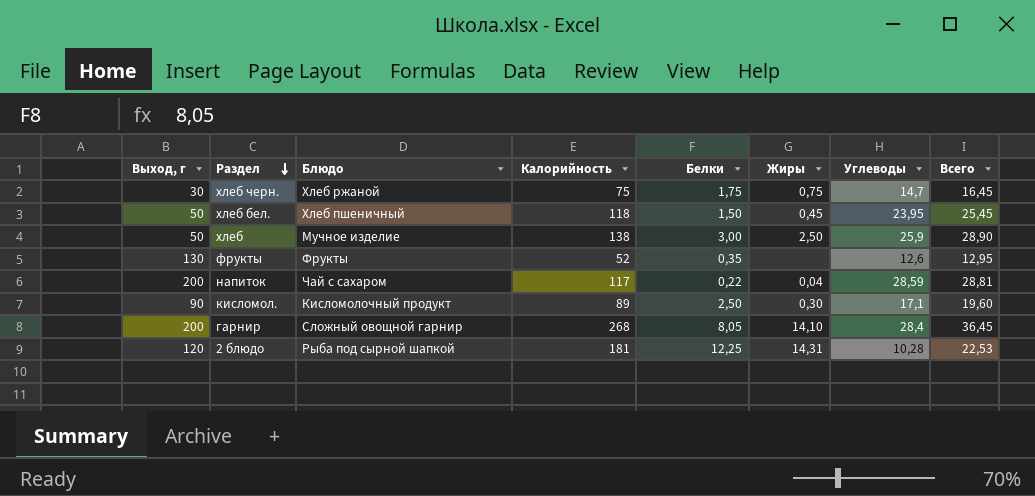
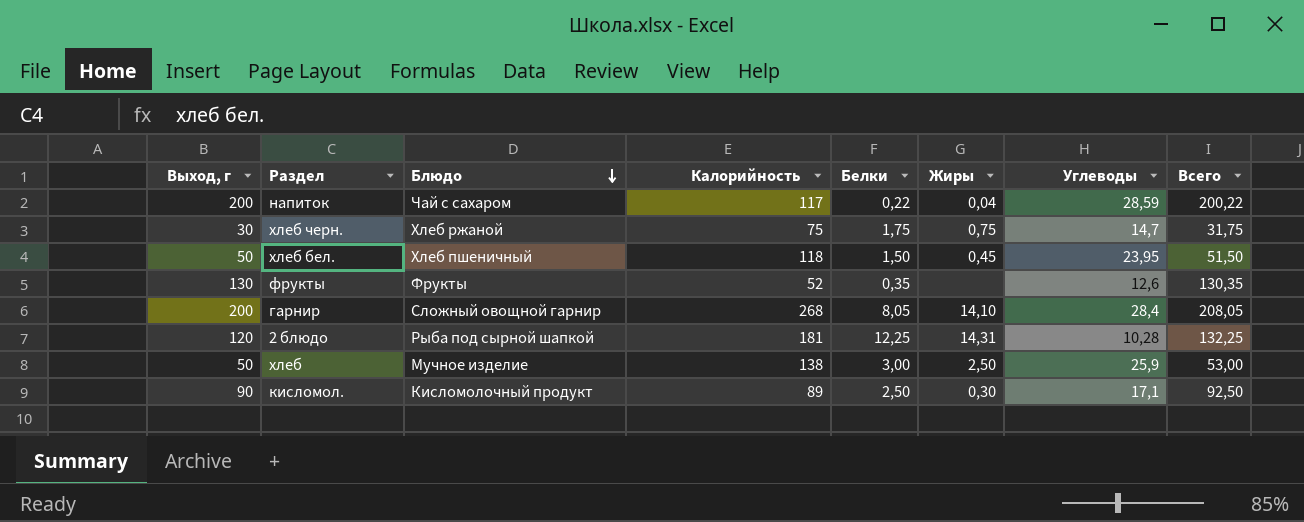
row order: Раздел descending -> Блюдо descending
column Всего | formula: [Белки] + [Углеводы] -> [Выход, г] + [Белки]

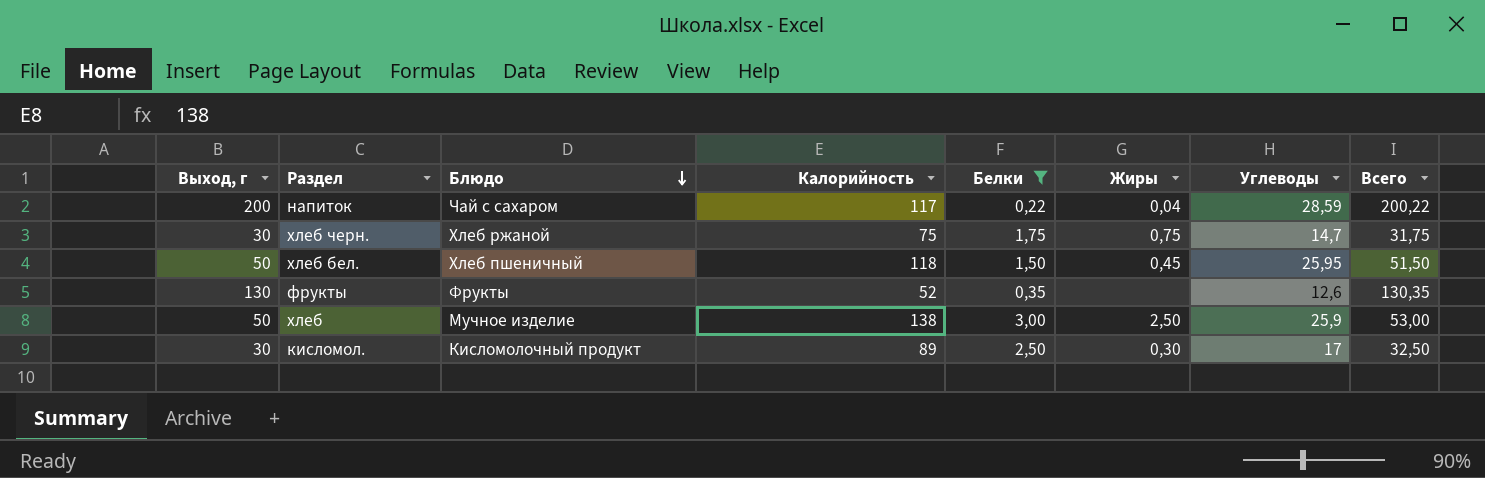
filter: none -> Белки <= 3,00
хлеб бел. | Углеводы: 23,95 -> 25,95
кисломол. | Выход, г: 90 -> 30
кисломол. | Углеводы: 17,1 -> 17
кисломол. | Всего: 92,50 -> 32,50

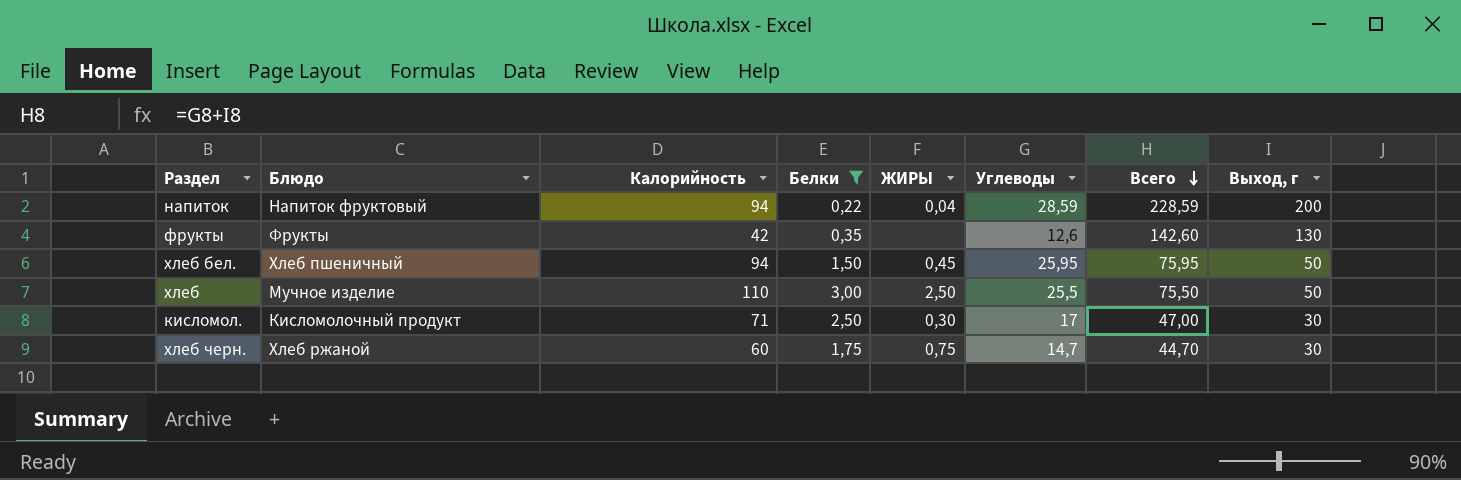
row order: Блюдо descending -> Всего descending
column name: Жиры -> ЖИРЫ
column Всего | formula: [Выход, г] + [Белки] -> [Углеводы] + [Выход, г]
column Выход, г | position: 1 -> 8
напиток | Блюдо: Чай с сахаром -> Напиток фруктовый
напиток | Калорийность: 117 -> 94
фрукты | Калорийность: 52 -> 42
хлеб бел. | Калорийность: 118 -> 94
хлеб | Калорийность: 138 -> 110
хлеб | Углеводы: 25,9 -> 25,5
кисломол. | Калорийность: 89 -> 71
хлеб черн. | Калорийность: 75 -> 60

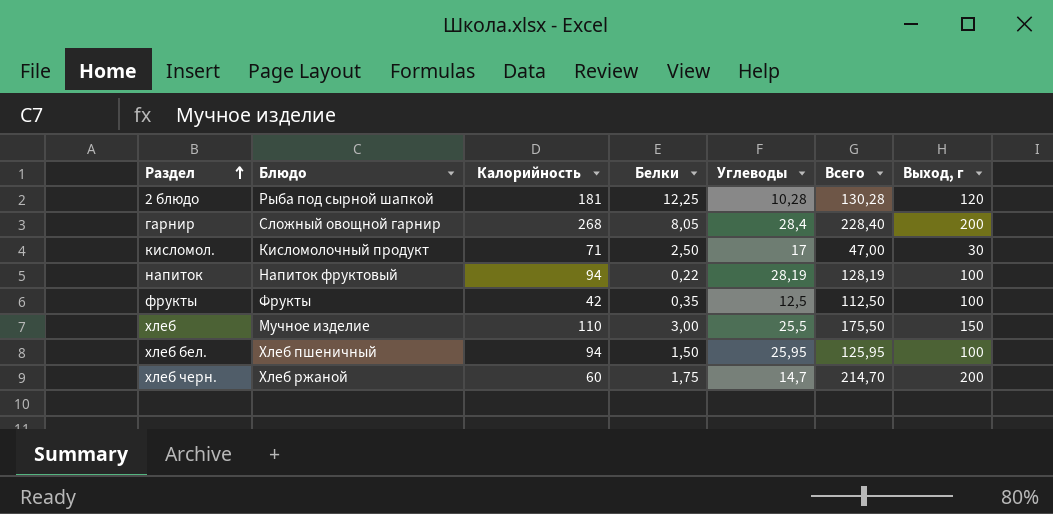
filter: Белки <= 3,00 -> none
row order: Всего descending -> Раздел ascending
column ЖИРЫ | position: 5 -> none
напиток | Углеводы: 28,59 -> 28,19
напиток | Всего: 228,59 -> 128,19
напиток | Выход, г: 200 -> 100
фрукты | Углеводы: 12,6 -> 12,5
фрукты | Всего: 142,60 -> 112,50
фрукты | Выход, г: 130 -> 100
хлеб | Всего: 75,50 -> 175,50
хлеб | Выход, г: 50 -> 150
хлеб бел. | Всего: 75,95 -> 125,95
хлеб бел. | Выход, г: 50 -> 100
хлеб черн. | Всего: 44,70 -> 214,70
хлеб черн. | Выход, г: 30 -> 200

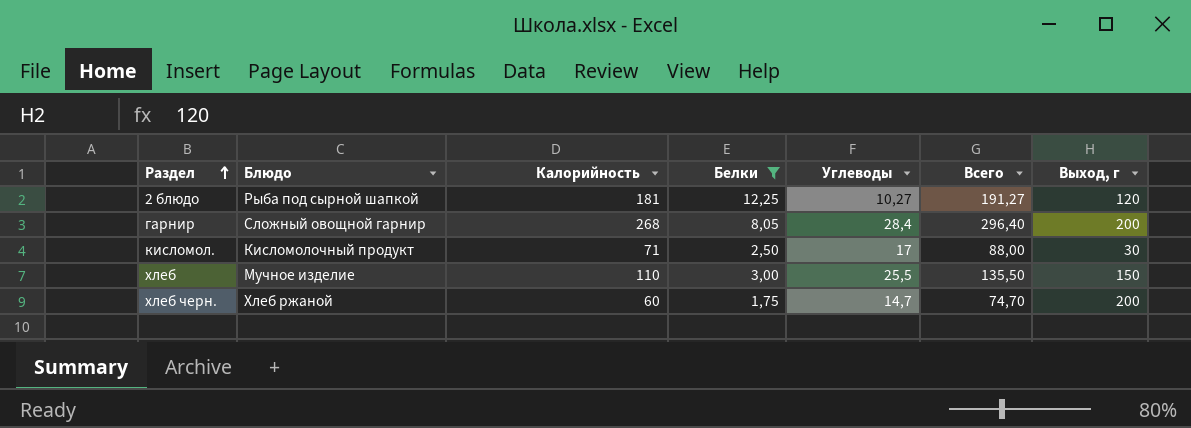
filter: none -> Белки >= 1,75
column Всего | formula: [Углеводы] + [Выход, г] -> [Калорийность] + [Углеводы]
2 блюдо | Углеводы: 10,28 -> 10,27

